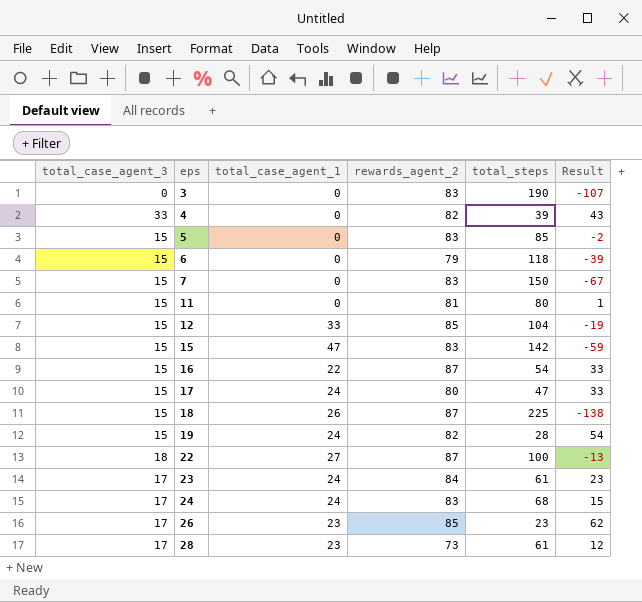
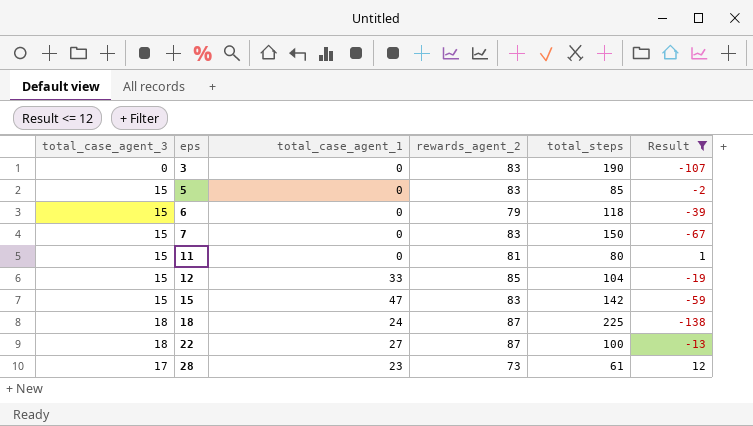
filter: none -> Result <= 12
18 | total_case_agent_3: 15 -> 18
18 | total_case_agent_1: 26 -> 24

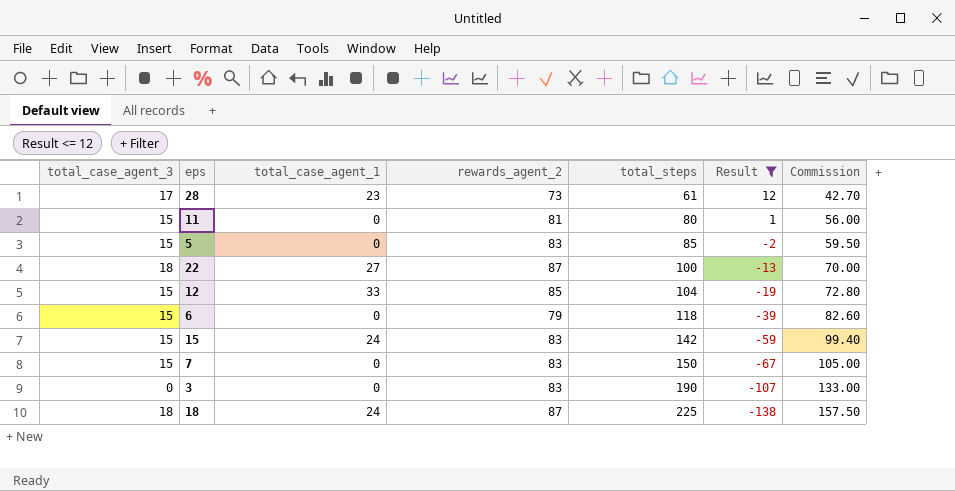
row order: eps ascending -> total_steps ascending
column Commission | formula: none -> [total_steps] * 0.7
15 | total_case_agent_1: 47 -> 24

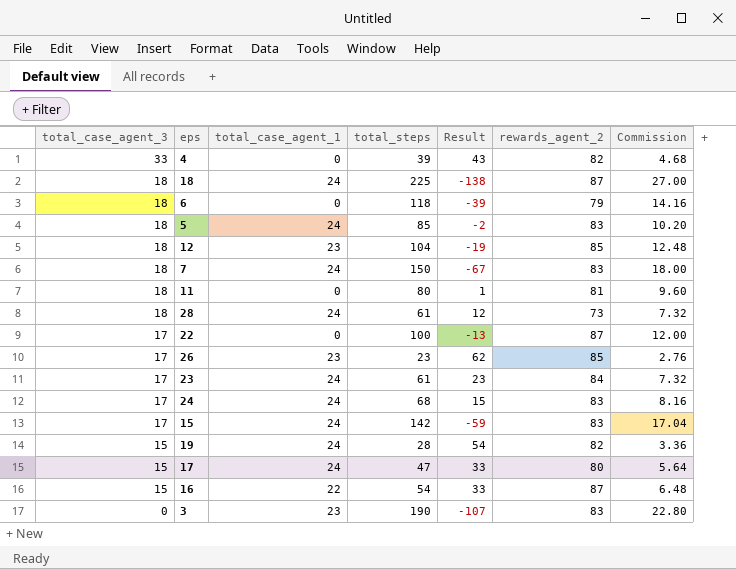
filter: Result <= 12 -> none
row order: total_steps ascending -> total_case_agent_3 descending
column rewards_agent_2 | position: 4 -> 6
column Commission | formula: [total_steps] * 0.7 -> [total_steps] * 0.12
6 | total_case_agent_3: 15 -> 18
5 | total_case_agent_3: 15 -> 18
5 | total_case_agent_1: 0 -> 24
12 | total_case_agent_3: 15 -> 18
12 | total_case_agent_1: 33 -> 23
7 | total_case_agent_3: 15 -> 18
7 | total_case_agent_1: 0 -> 24
11 | total_case_agent_3: 15 -> 18
28 | total_case_agent_3: 17 -> 18
28 | total_case_agent_1: 23 -> 24
22 | total_case_agent_3: 18 -> 17
22 | total_case_agent_1: 27 -> 0
15 | total_case_agent_3: 15 -> 17
3 | total_case_agent_1: 0 -> 23

